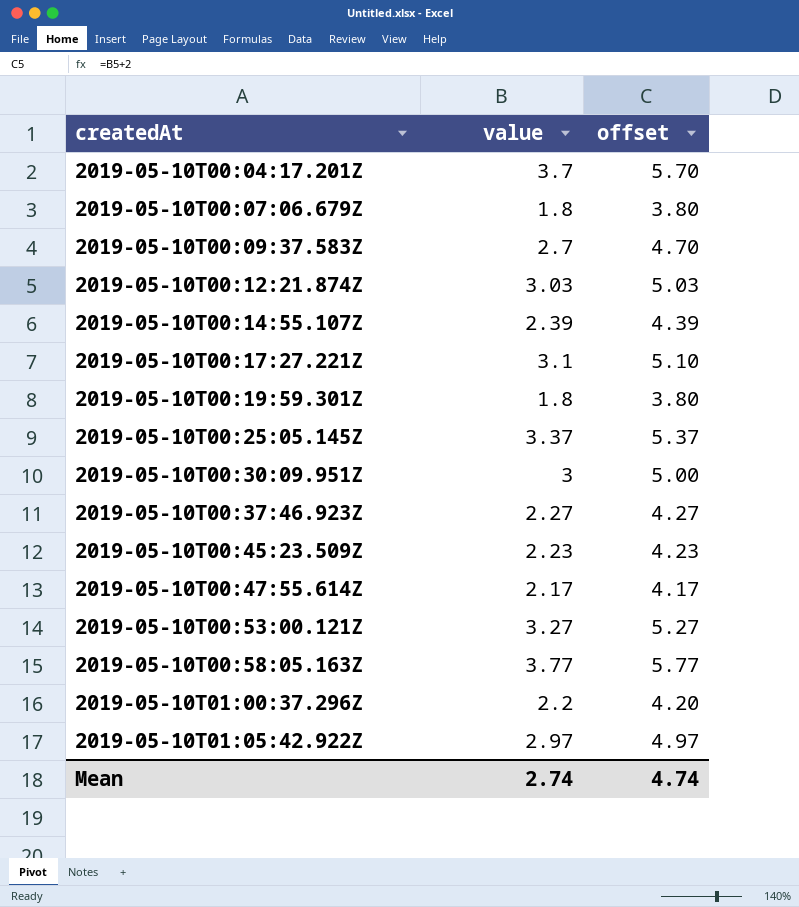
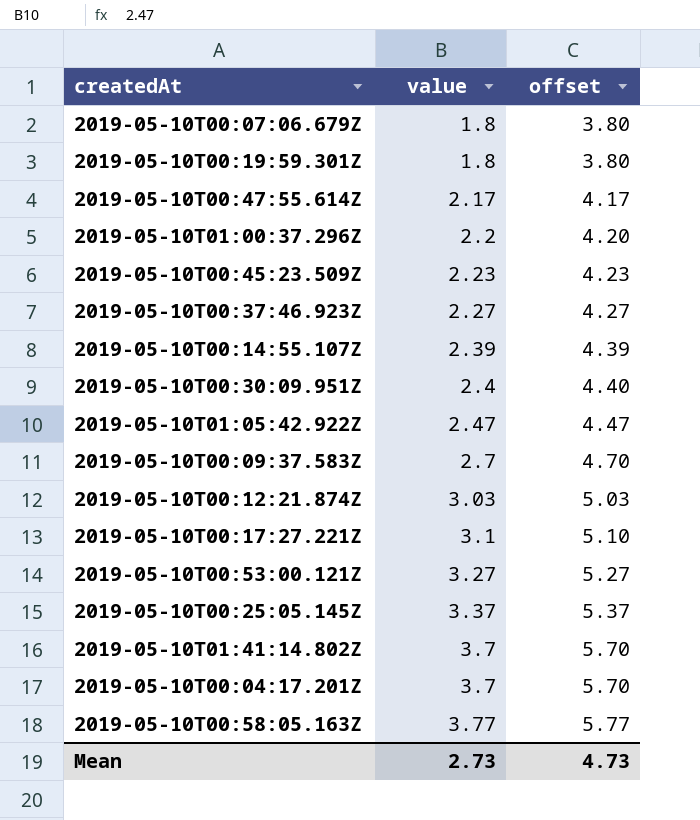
row order: createdAt ascending -> value ascending
2019-05-10T00:30:09.951Z | value: 3 -> 2.4
2019-05-10T00:30:09.951Z | offset: 5.00 -> 4.40
2019-05-10T01:05:42.922Z | value: 2.97 -> 2.47
2019-05-10T01:05:42.922Z | offset: 4.97 -> 4.47
row 2019-05-10T01:41:14.802Z: none -> 3.7 | 5.70
Mean | value: 2.74 -> 2.73
Mean | offset: 4.74 -> 4.73

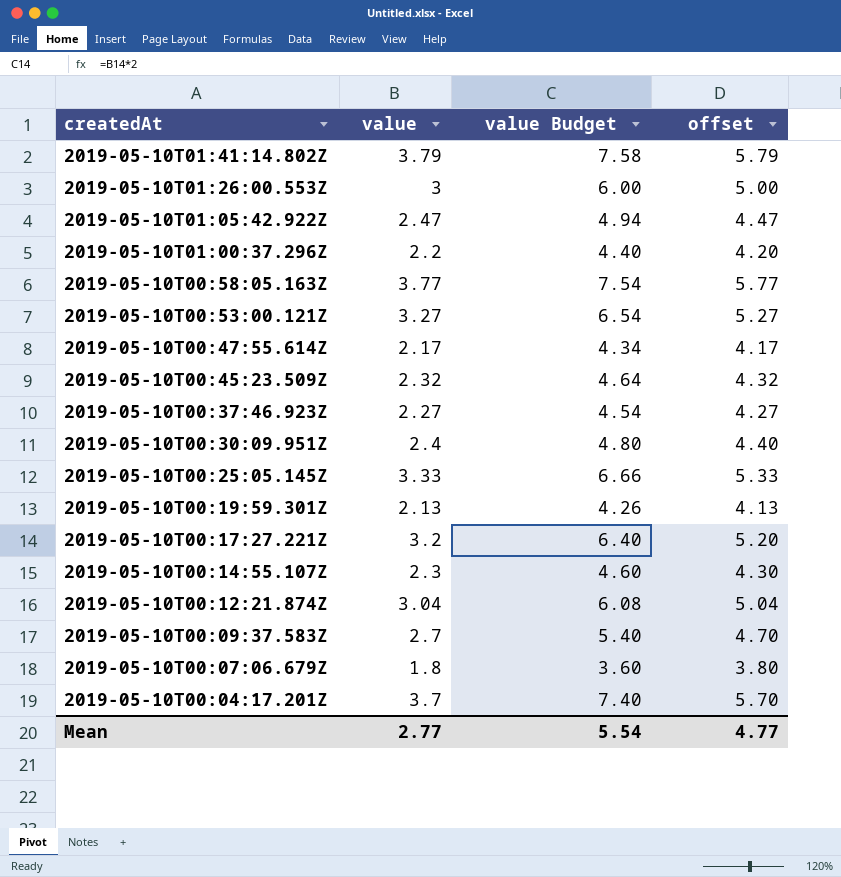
row order: value ascending -> createdAt descending
column value Budget | formula: none -> [value] * 2
2019-05-10T01:41:14.802Z | value: 3.7 -> 3.79
2019-05-10T01:41:14.802Z | offset: 5.70 -> 5.79
row 2019-05-10T01:26:00.553Z: none -> 3 | 6.00 | 5.00
2019-05-10T00:45:23.509Z | value: 2.23 -> 2.32
2019-05-10T00:45:23.509Z | offset: 4.23 -> 4.32
2019-05-10T00:25:05.145Z | value: 3.37 -> 3.33
2019-05-10T00:25:05.145Z | offset: 5.37 -> 5.33
2019-05-10T00:19:59.301Z | value: 1.8 -> 2.13
2019-05-10T00:19:59.301Z | offset: 3.80 -> 4.13
2019-05-10T00:17:27.221Z | value: 3.1 -> 3.2
2019-05-10T00:17:27.221Z | offset: 5.10 -> 5.20
2019-05-10T00:14:55.107Z | value: 2.39 -> 2.3
2019-05-10T00:14:55.107Z | offset: 4.39 -> 4.30
2019-05-10T00:12:21.874Z | value: 3.03 -> 3.04
2019-05-10T00:12:21.874Z | offset: 5.03 -> 5.04
Mean | value: 2.73 -> 2.77
Mean | offset: 4.73 -> 4.77

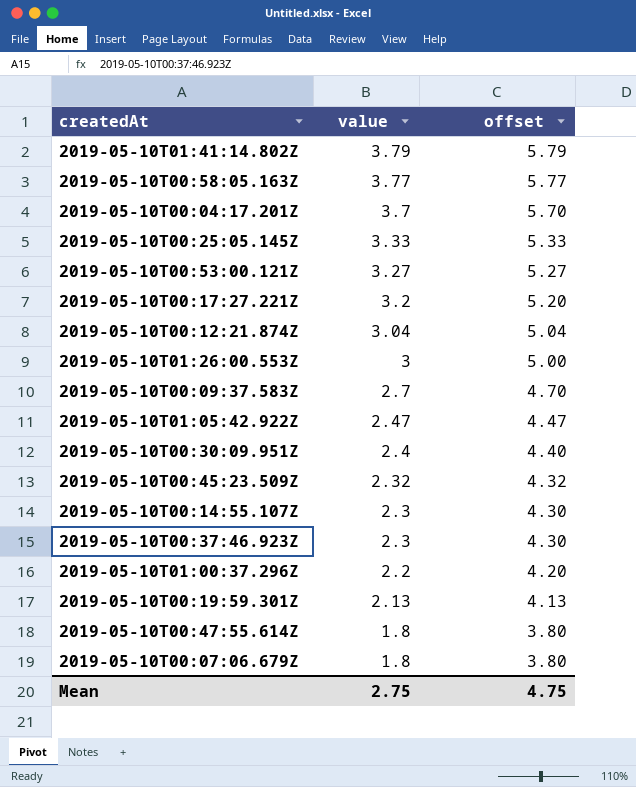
row order: createdAt descending -> value descending
column value Budget | formula: [value] * 2 -> none
2019-05-10T00:37:46.923Z | value: 2.27 -> 2.3
2019-05-10T00:37:46.923Z | offset: 4.27 -> 4.30
2019-05-10T00:47:55.614Z | value: 2.17 -> 1.8
2019-05-10T00:47:55.614Z | offset: 4.17 -> 3.80
Mean | value: 2.77 -> 2.75
Mean | offset: 4.77 -> 4.75

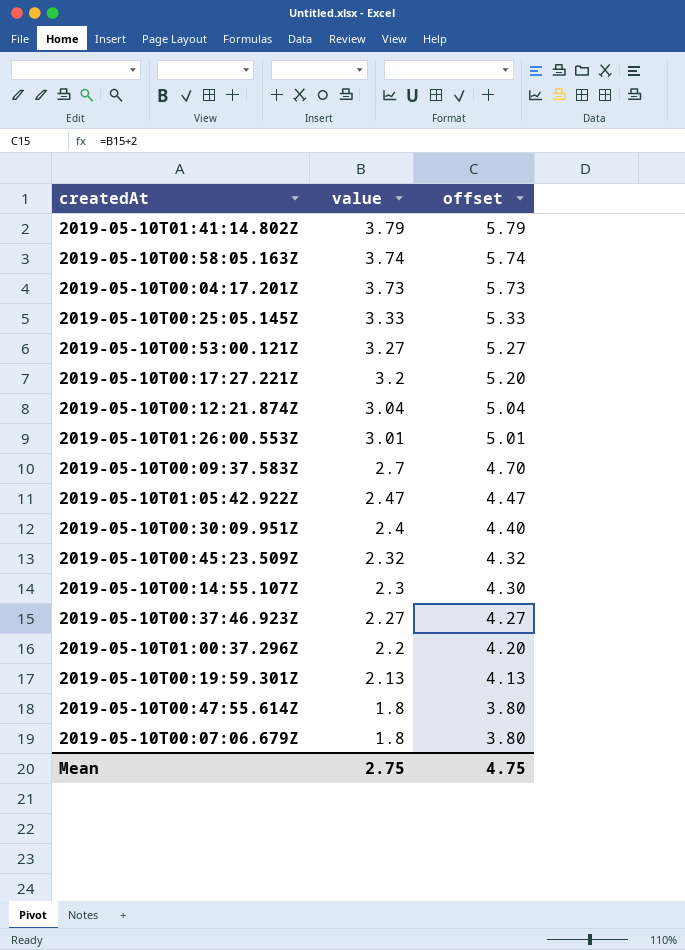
2019-05-10T00:58:05.163Z | value: 3.77 -> 3.74
2019-05-10T00:58:05.163Z | offset: 5.77 -> 5.74
2019-05-10T00:04:17.201Z | value: 3.7 -> 3.73
2019-05-10T00:04:17.201Z | offset: 5.70 -> 5.73
2019-05-10T01:26:00.553Z | value: 3 -> 3.01
2019-05-10T01:26:00.553Z | offset: 5.00 -> 5.01
2019-05-10T00:37:46.923Z | value: 2.3 -> 2.27
2019-05-10T00:37:46.923Z | offset: 4.30 -> 4.27

